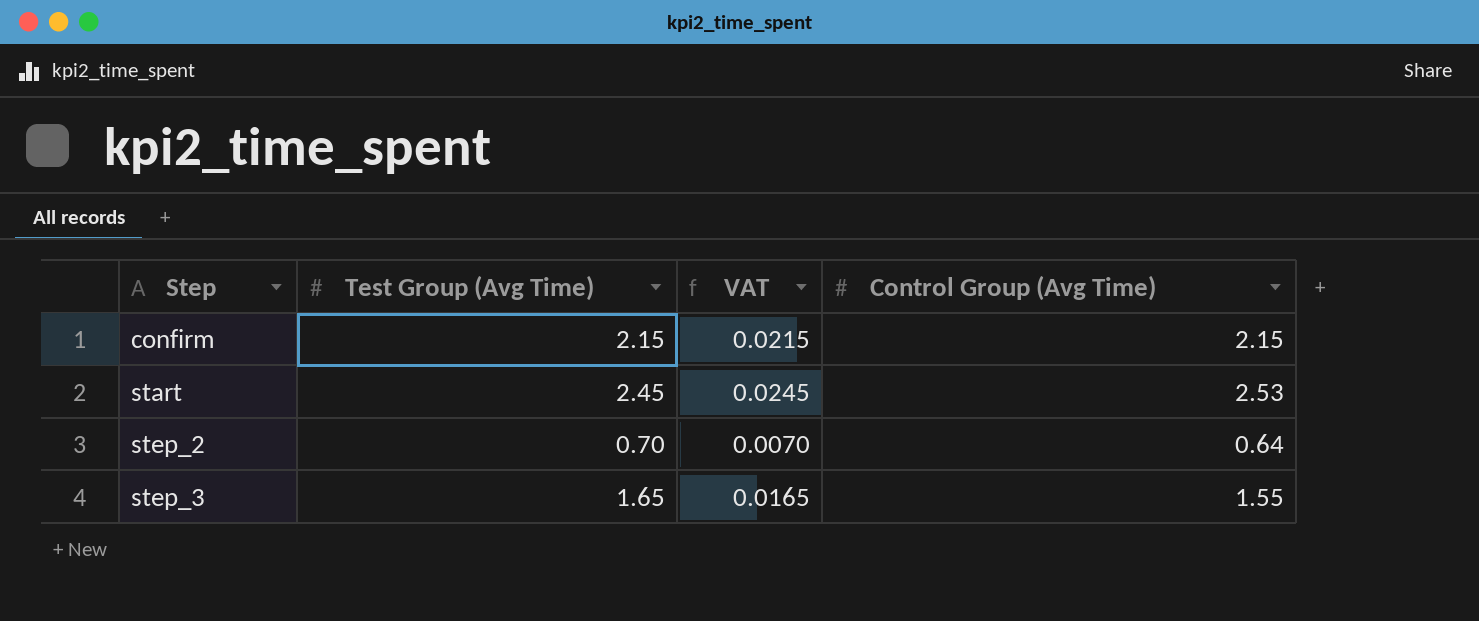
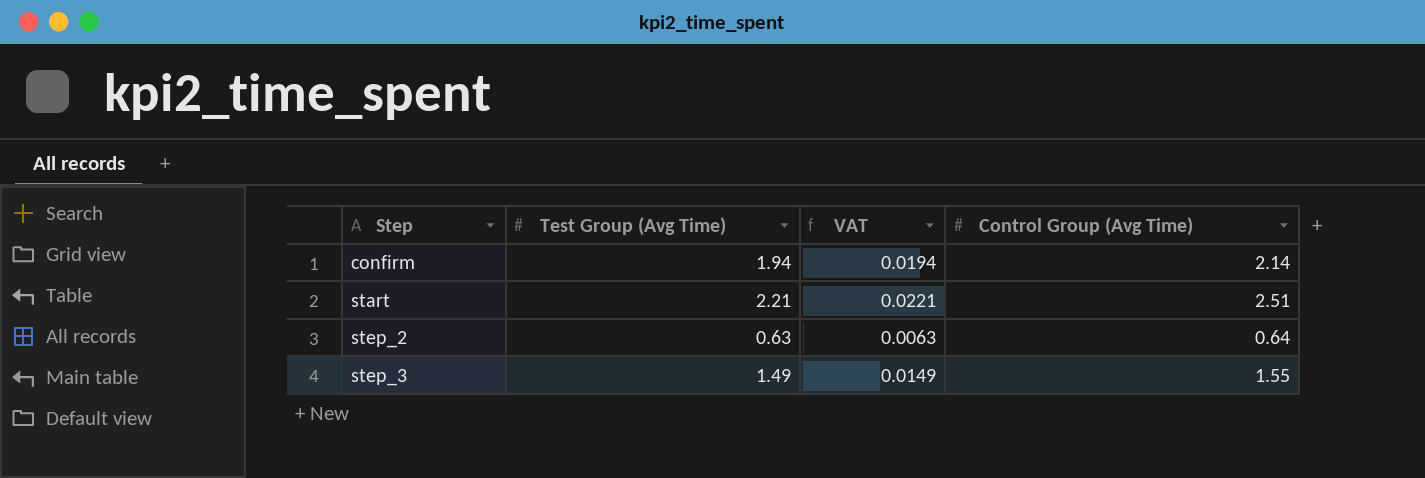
confirm | Test Group (Avg Time): 2.15 -> 1.94
confirm | VAT: 0.0215 -> 0.0194
confirm | Control Group (Avg Time): 2.15 -> 2.14
start | Test Group (Avg Time): 2.45 -> 2.21
start | VAT: 0.0245 -> 0.0221
start | Control Group (Avg Time): 2.53 -> 2.51
step_2 | Test Group (Avg Time): 0.70 -> 0.63
step_2 | VAT: 0.0070 -> 0.0063
step_3 | Test Group (Avg Time): 1.65 -> 1.49
step_3 | VAT: 0.0165 -> 0.0149

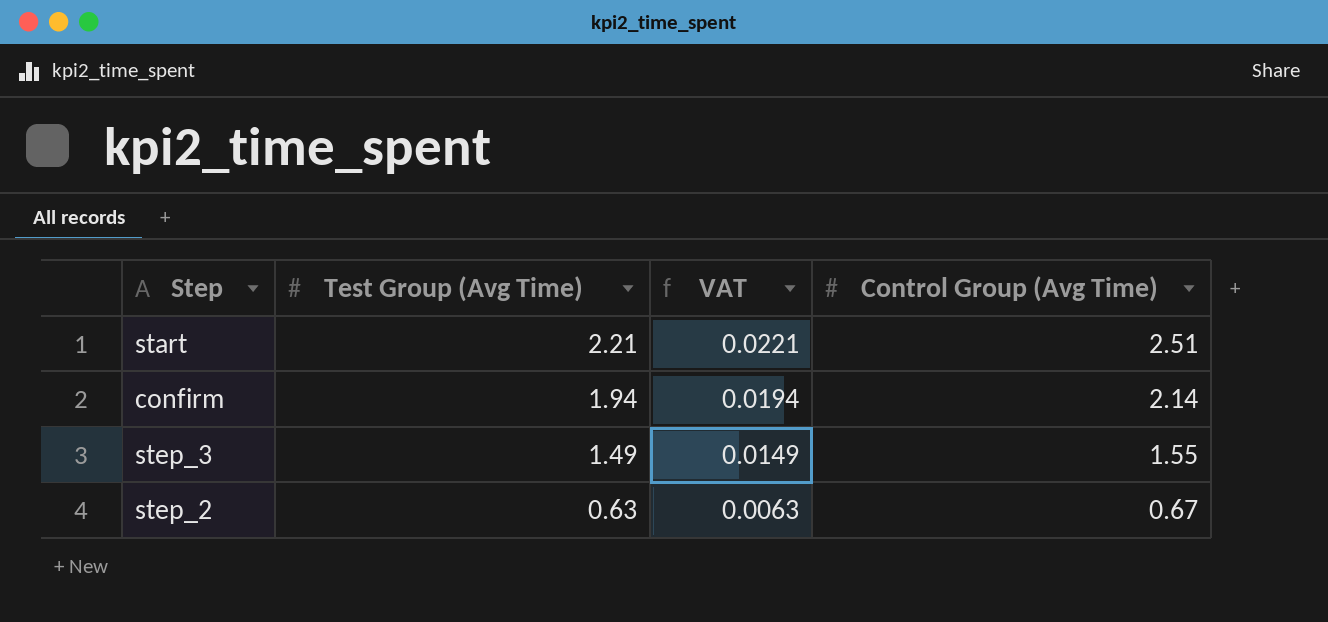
row order: Step ascending -> Test Group (Avg Time) descending
step_2 | Control Group (Avg Time): 0.64 -> 0.67

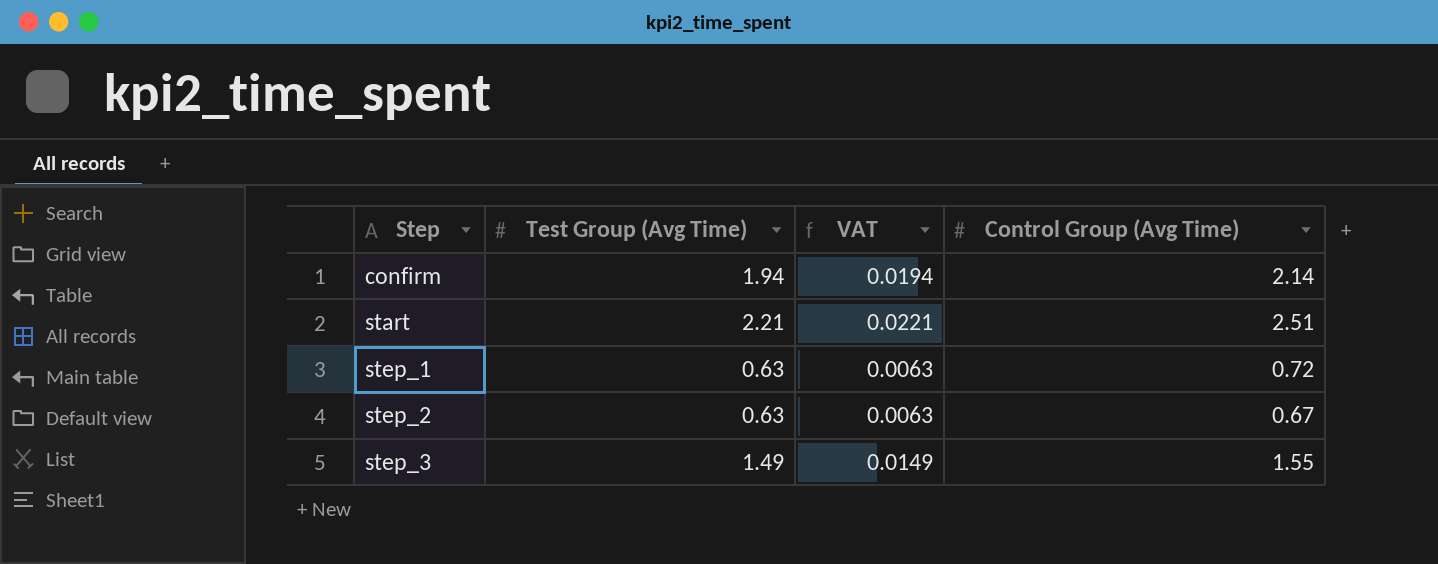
row order: Test Group (Avg Time) descending -> Step ascending
row step_1: none -> 0.63 | 0.0063 | 0.72

